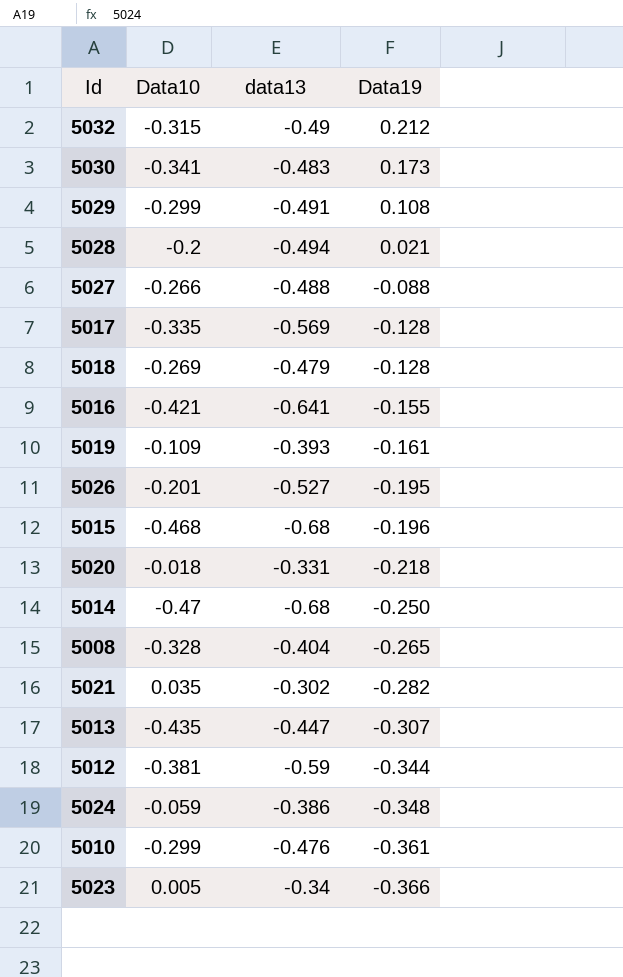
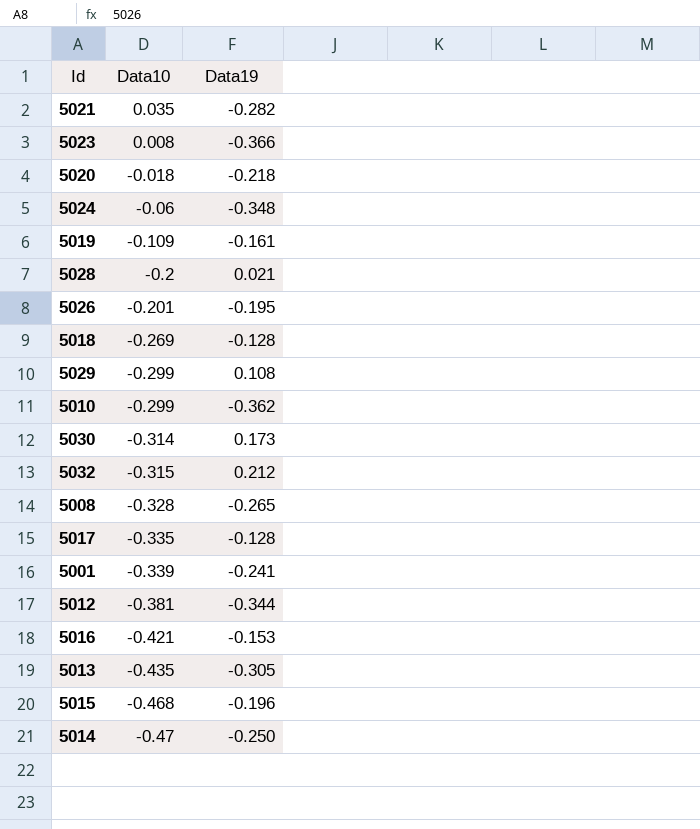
row order: Data19 descending -> Data10 descending
column data13 | position: 3 -> none
row 5027: -0.266 | -0.488 | -0.088 -> none
5023 | Data10: 0.005 -> 0.008
5024 | Data10: -0.059 -> -0.06
5010 | Data19: -0.361 -> -0.362
5030 | Data10: -0.341 -> -0.314
row 5001: none -> -0.339 | -0.241
5016 | Data19: -0.155 -> -0.153
5013 | Data19: -0.307 -> -0.305

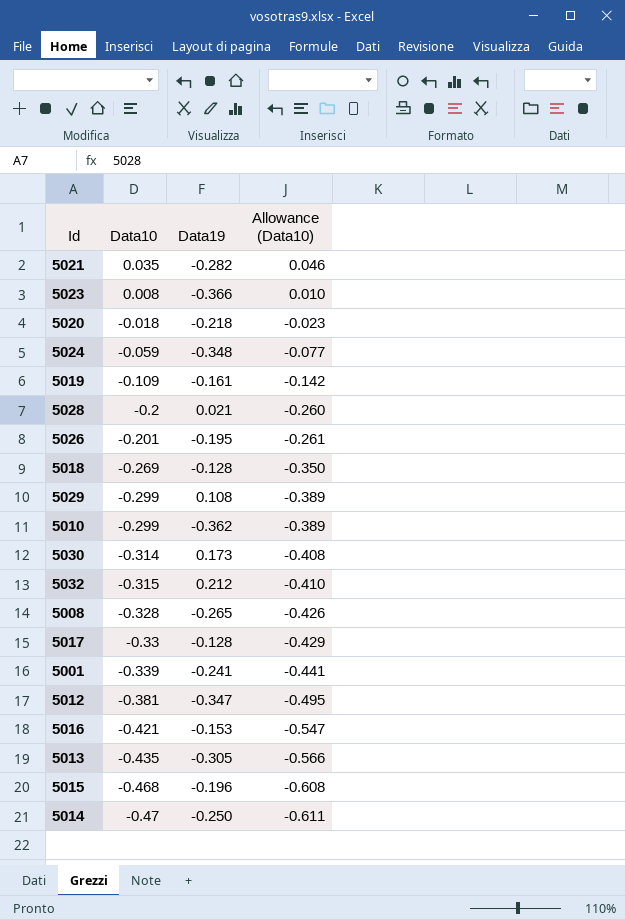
column Allowance (Data10) | formula: none -> [Data10] * 1.3
5024 | Data10: -0.06 -> -0.059
5017 | Data10: -0.335 -> -0.33
5012 | Data19: -0.344 -> -0.347

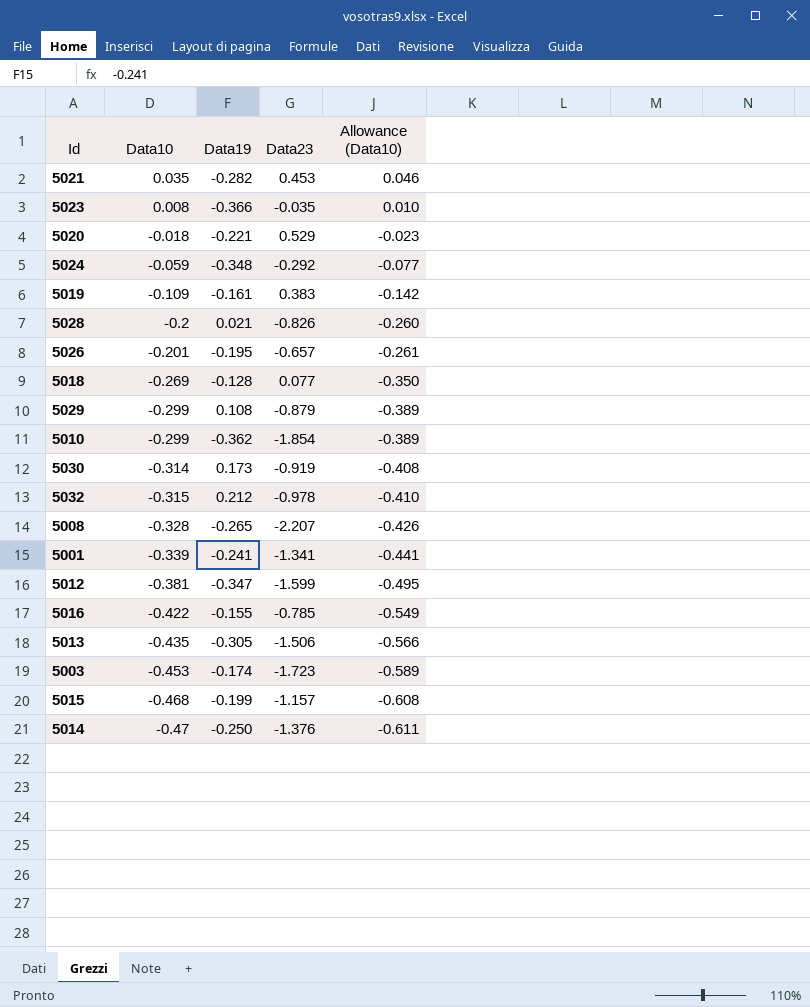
column Data23 | position: none -> 4
row 5017: -0.33 | -0.128 | -0.429 -> none
5020 | Data19: -0.218 -> -0.221
5016 | Data10: -0.421 -> -0.422
5016 | Data19: -0.153 -> -0.155
5016 | Allowance (Data10): -0.547 -> -0.549
row 5003: none -> -0.453 | -0.174 | -1.723 | -0.589
5015 | Data19: -0.196 -> -0.199

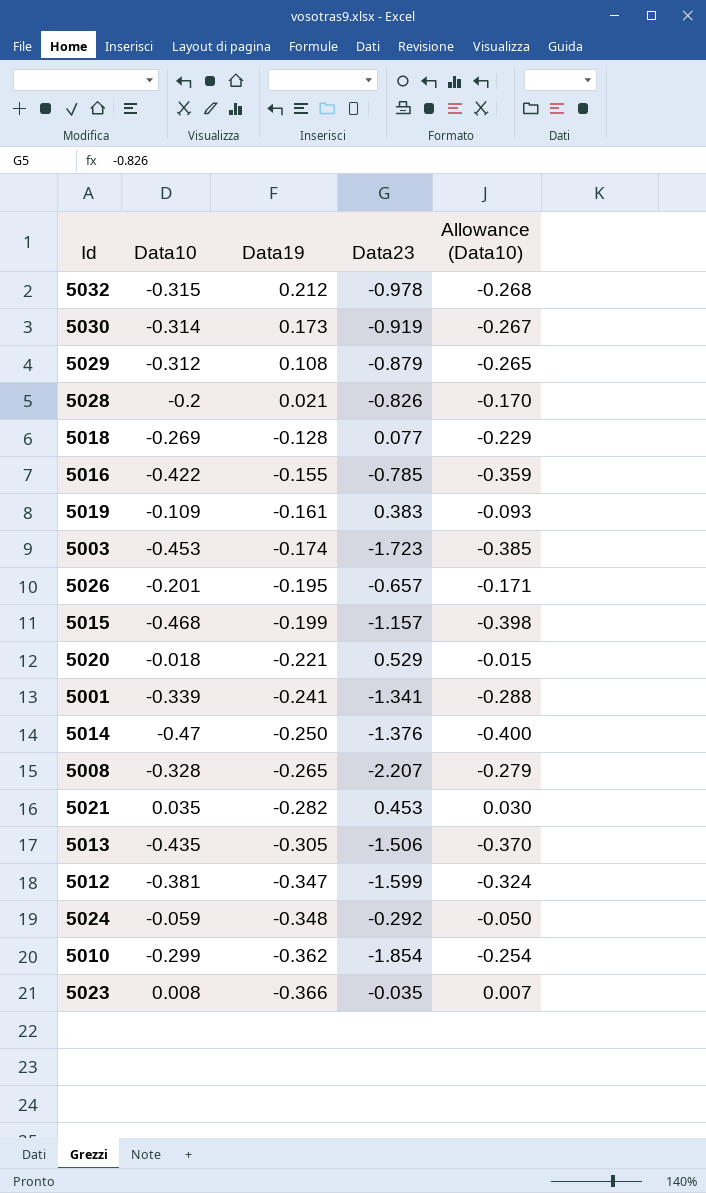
row order: Data10 descending -> Data19 descending
column Allowance (Data10) | formula: [Data10] * 1.3 -> [Data10] * 0.85
5029 | Data10: -0.299 -> -0.312

